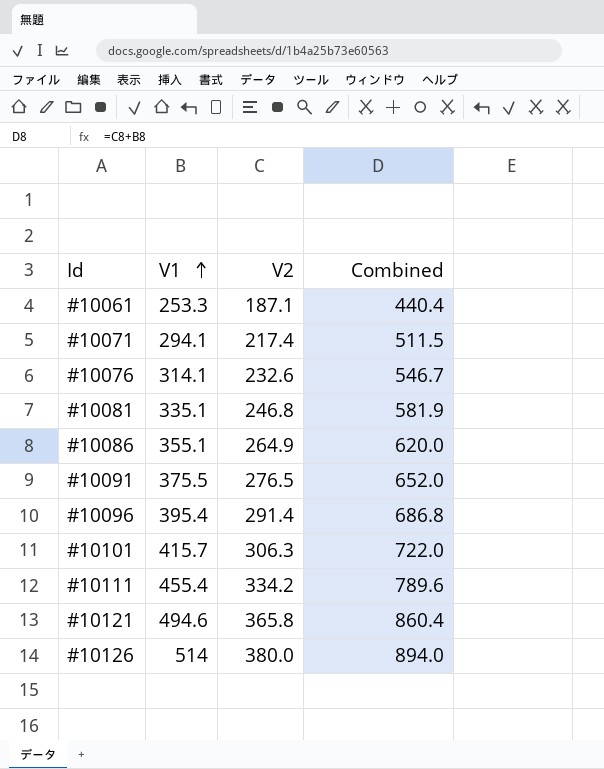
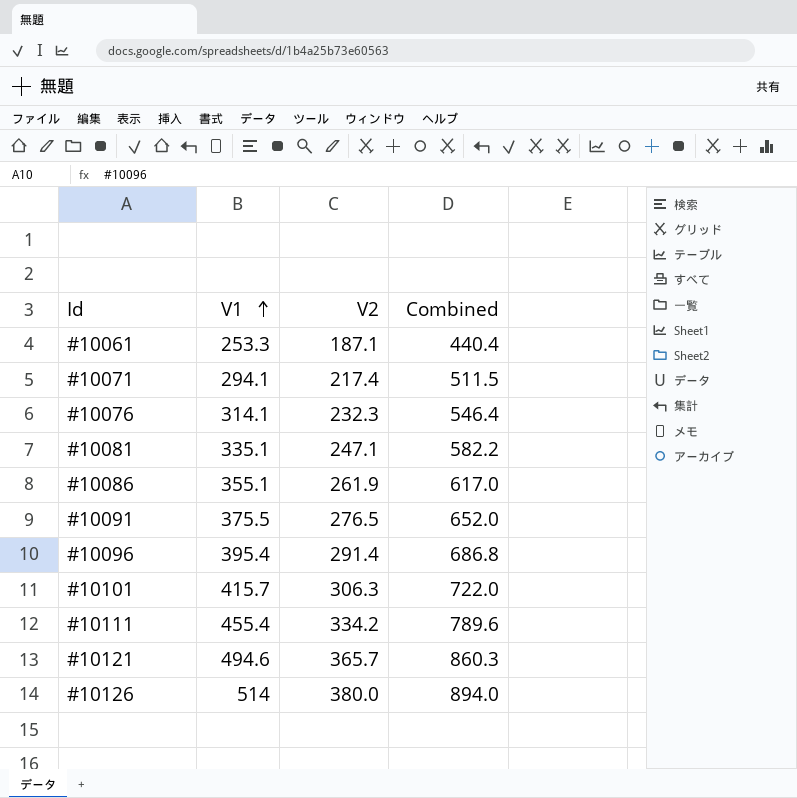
#10076 | V2: 232.6 -> 232.3
#10076 | Combined: 546.7 -> 546.4
#10081 | V2: 246.8 -> 247.1
#10081 | Combined: 581.9 -> 582.2
#10086 | V2: 264.9 -> 261.9
#10086 | Combined: 620.0 -> 617.0
#10121 | V2: 365.8 -> 365.7
#10121 | Combined: 860.4 -> 860.3

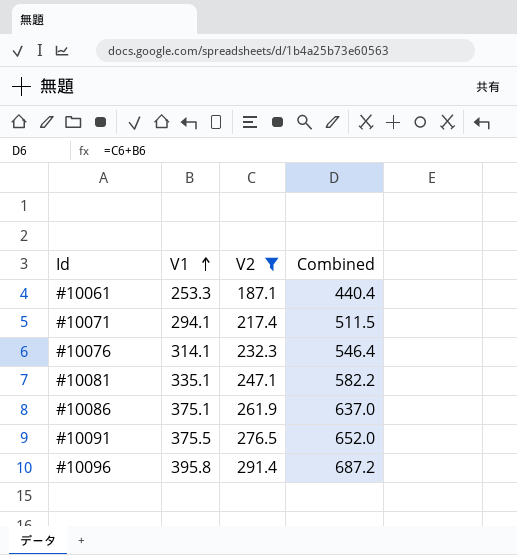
filter: none -> V2 <= 291.4
#10086 | V1: 355.1 -> 375.1
#10086 | Combined: 617.0 -> 637.0
#10096 | V1: 395.4 -> 395.8
#10096 | Combined: 686.8 -> 687.2

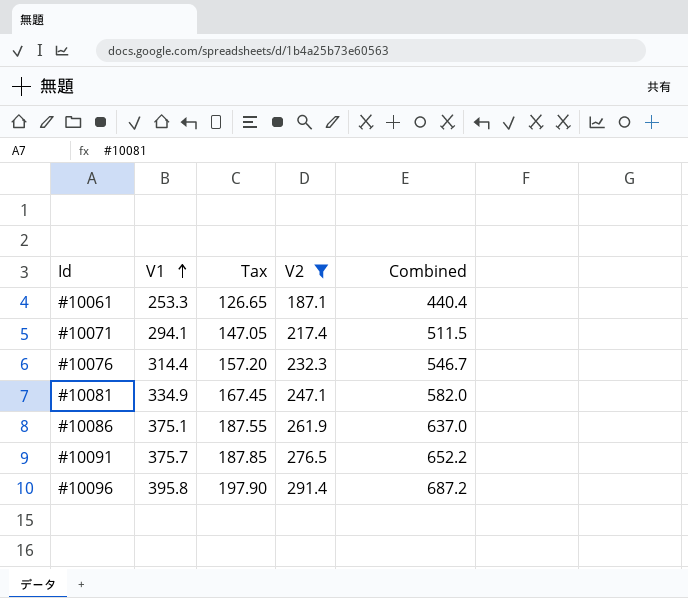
column Tax | formula: none -> [V1] * 0.5
#10076 | V1: 314.1 -> 314.4
#10076 | Combined: 546.4 -> 546.7
#10081 | V1: 335.1 -> 334.9
#10081 | Combined: 582.2 -> 582.0
#10091 | V1: 375.5 -> 375.7
#10091 | Combined: 652.0 -> 652.2

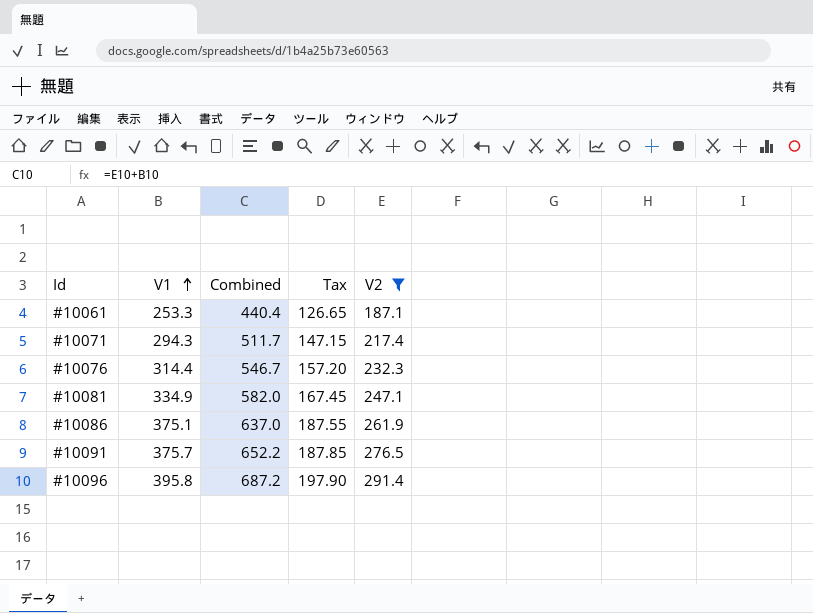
column Combined | position: 5 -> 3
#10071 | V1: 294.1 -> 294.3
#10071 | Combined: 511.5 -> 511.7
#10071 | Tax: 147.05 -> 147.15

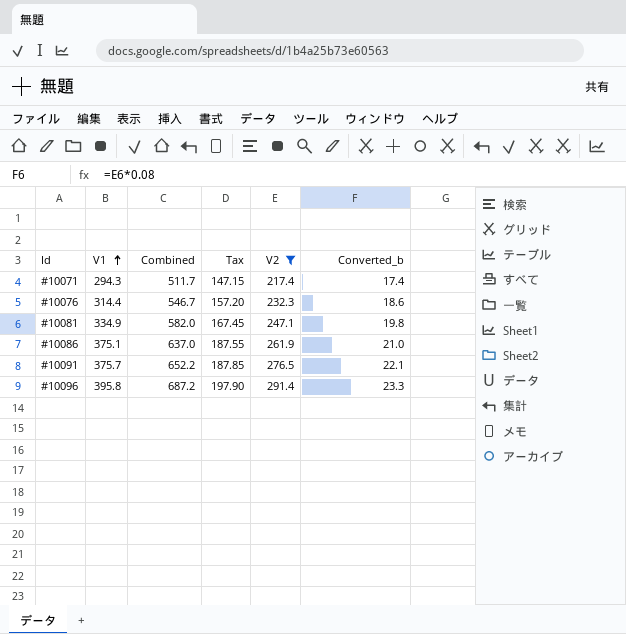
column Converted_b | formula: none -> [V2] * 0.08
row #10061: 253.3 | 440.4 | 126.65 | 187.1 -> none

